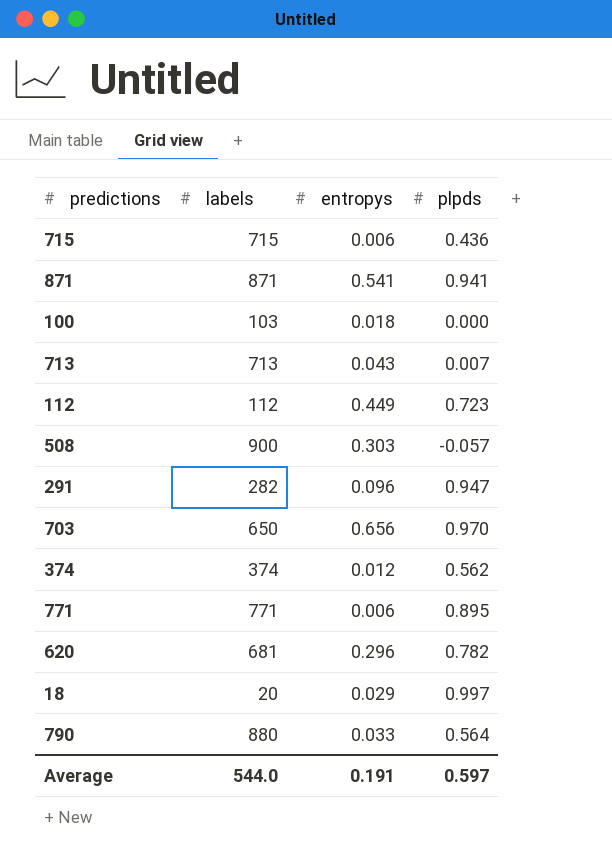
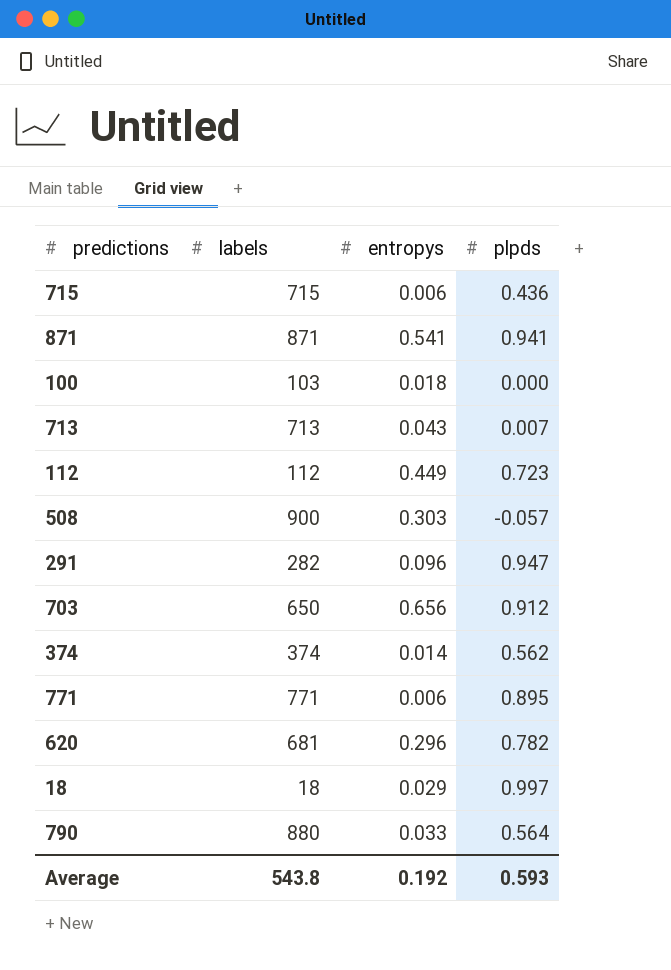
703 | plpds: 0.970 -> 0.912
374 | entropys: 0.012 -> 0.014
18 | labels: 20 -> 18
Average | labels: 544.0 -> 543.8
Average | entropys: 0.191 -> 0.192
Average | plpds: 0.597 -> 0.593

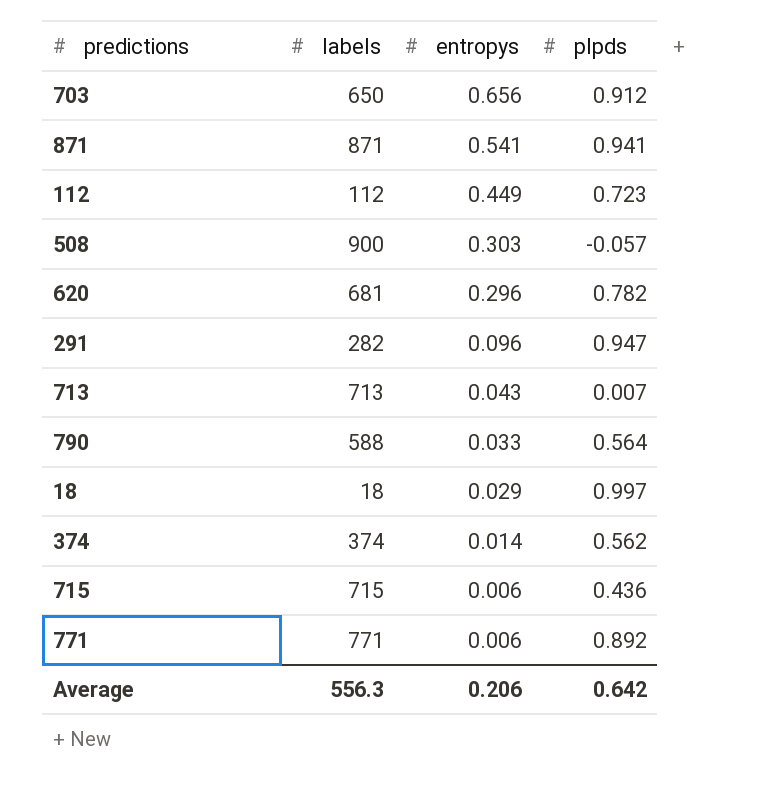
row order: none -> entropys descending
row 100: 103 | 0.018 | 0.000 -> none
790 | labels: 880 -> 588
771 | plpds: 0.895 -> 0.892
Average | labels: 543.8 -> 556.3
Average | entropys: 0.192 -> 0.206
Average | plpds: 0.593 -> 0.642

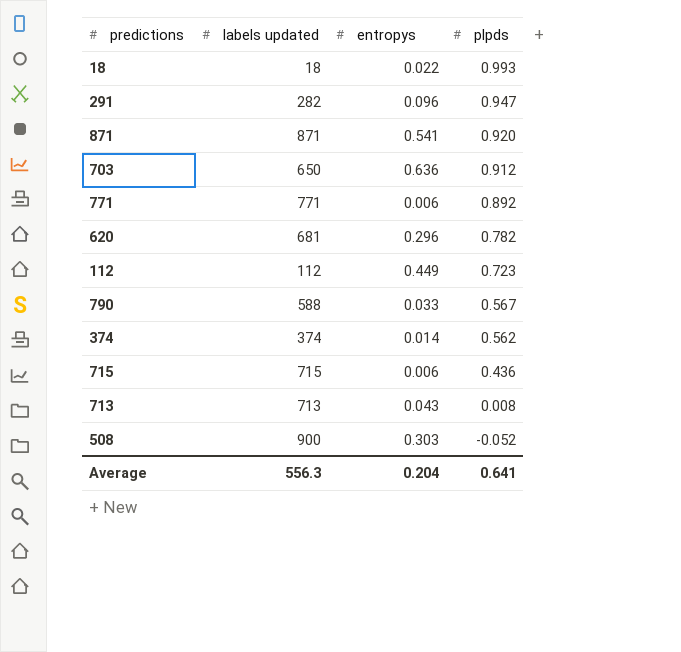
row order: entropys descending -> plpds descending
column name: labels -> labels updated
18 | entropys: 0.029 -> 0.022
18 | plpds: 0.997 -> 0.993
871 | plpds: 0.941 -> 0.920
703 | entropys: 0.656 -> 0.636
790 | plpds: 0.564 -> 0.567
713 | plpds: 0.007 -> 0.008
508 | plpds: -0.057 -> -0.052
Average | entropys: 0.206 -> 0.204
Average | plpds: 0.642 -> 0.641

